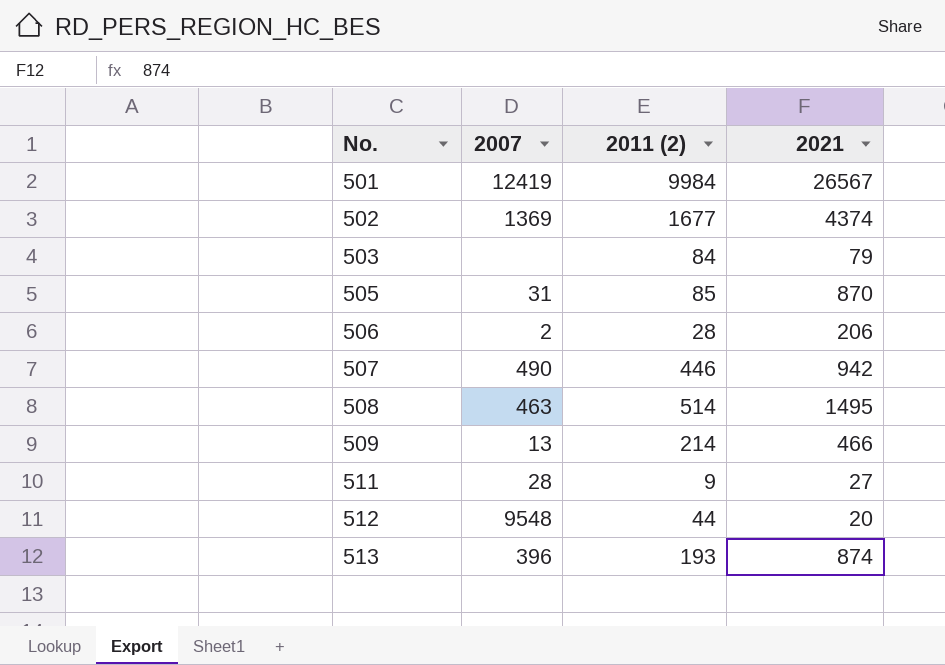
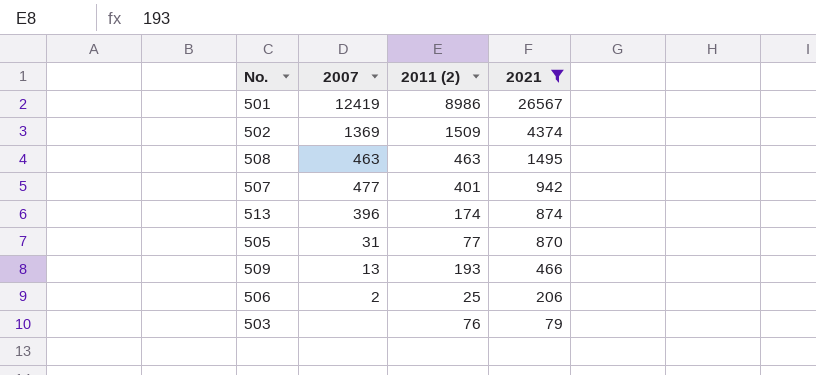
filter: none -> 2021 >= 79
row order: No. ascending -> 2021 descending
501 | 2011 (2): 9984 -> 8986
502 | 2011 (2): 1677 -> 1509
508 | 2011 (2): 514 -> 463
507 | 2007: 490 -> 477
507 | 2011 (2): 446 -> 401
513 | 2011 (2): 193 -> 174
505 | 2011 (2): 85 -> 77
509 | 2011 (2): 214 -> 193
506 | 2011 (2): 28 -> 25
503 | 2011 (2): 84 -> 76

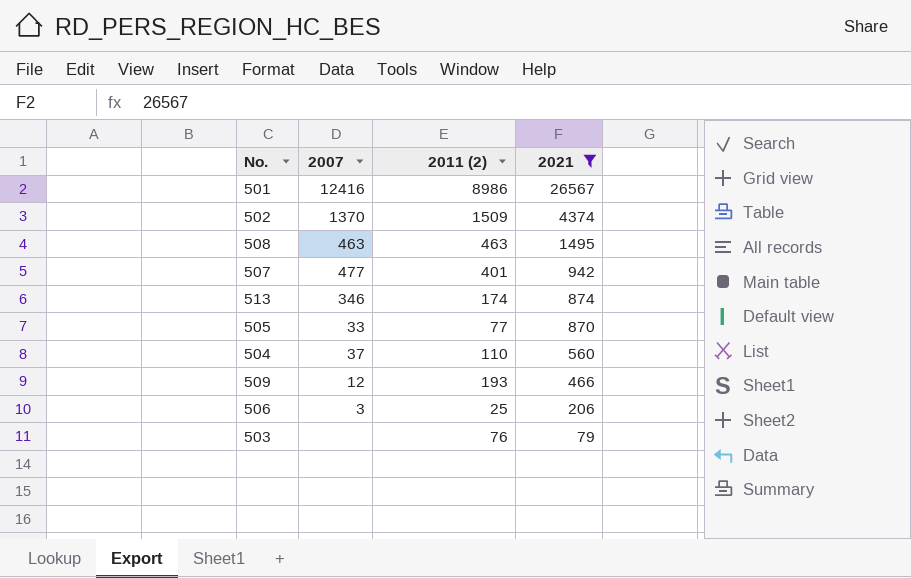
501 | 2007: 12419 -> 12416
502 | 2007: 1369 -> 1370
513 | 2007: 396 -> 346
505 | 2007: 31 -> 33
row 504: none -> 37 | 110 | 560
509 | 2007: 13 -> 12
506 | 2007: 2 -> 3

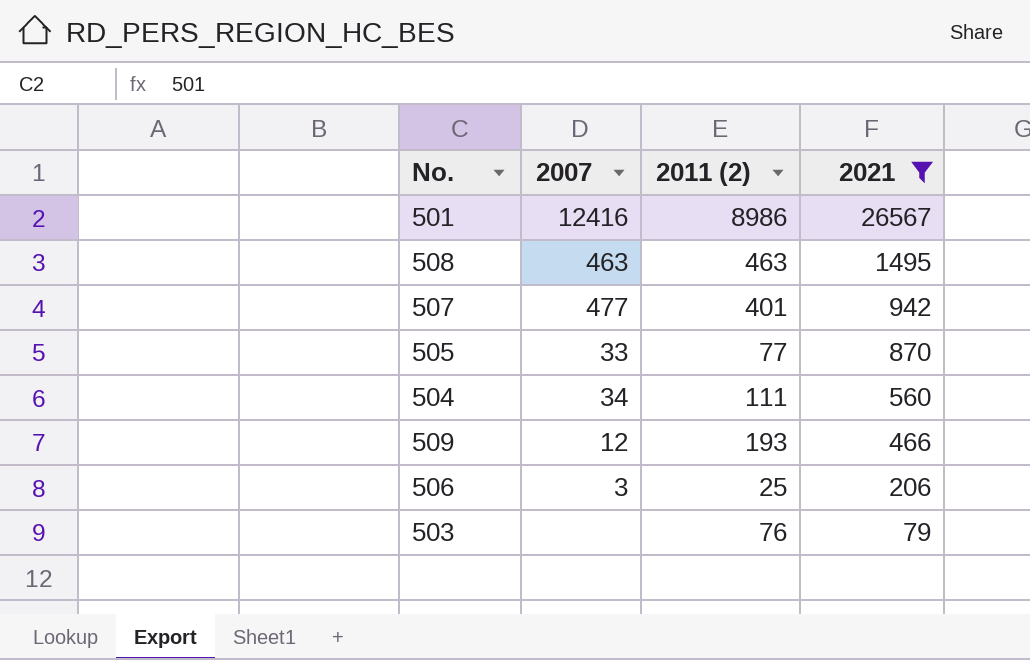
row 502: 1370 | 1509 | 4374 -> none
row 513: 346 | 174 | 874 -> none
504 | 2007: 37 -> 34
504 | 2011 (2): 110 -> 111

